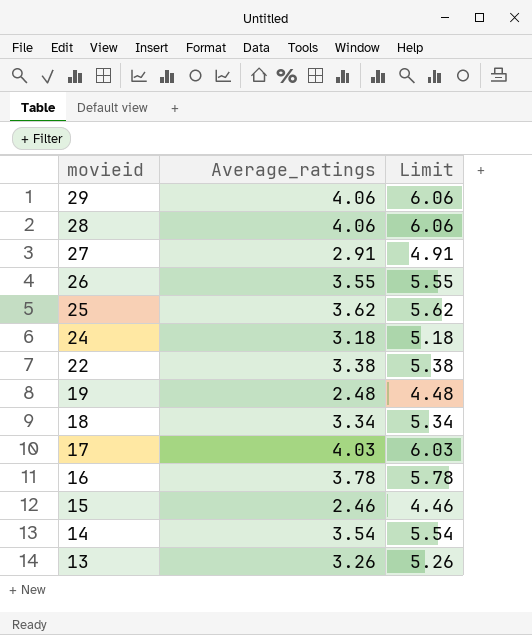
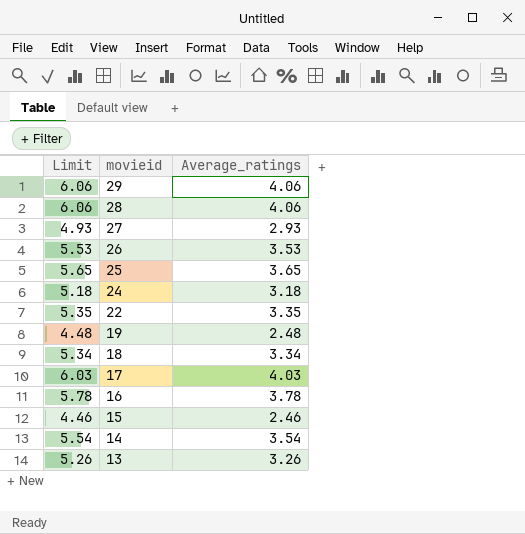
column Limit | position: 3 -> 1
27 | Limit: 4.91 -> 4.93
27 | Average_ratings: 2.91 -> 2.93
26 | Limit: 5.55 -> 5.53
26 | Average_ratings: 3.55 -> 3.53
25 | Limit: 5.62 -> 5.65
25 | Average_ratings: 3.62 -> 3.65
22 | Limit: 5.38 -> 5.35
22 | Average_ratings: 3.38 -> 3.35

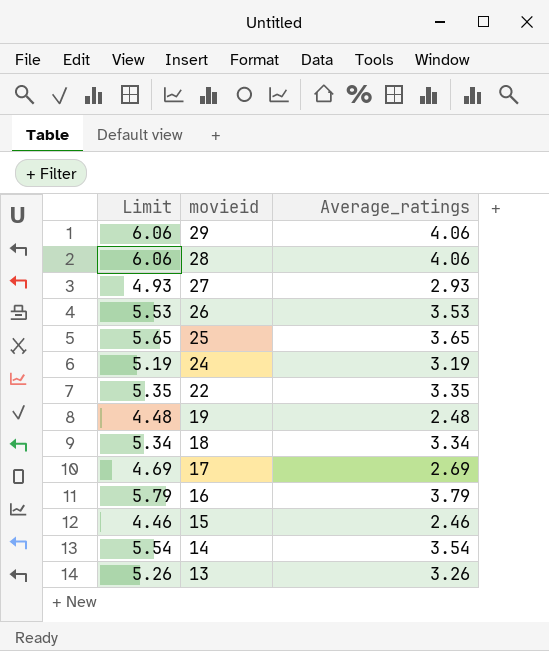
24 | Limit: 5.18 -> 5.19
24 | Average_ratings: 3.18 -> 3.19
17 | Limit: 6.03 -> 4.69
17 | Average_ratings: 4.03 -> 2.69
16 | Limit: 5.78 -> 5.79
16 | Average_ratings: 3.78 -> 3.79

